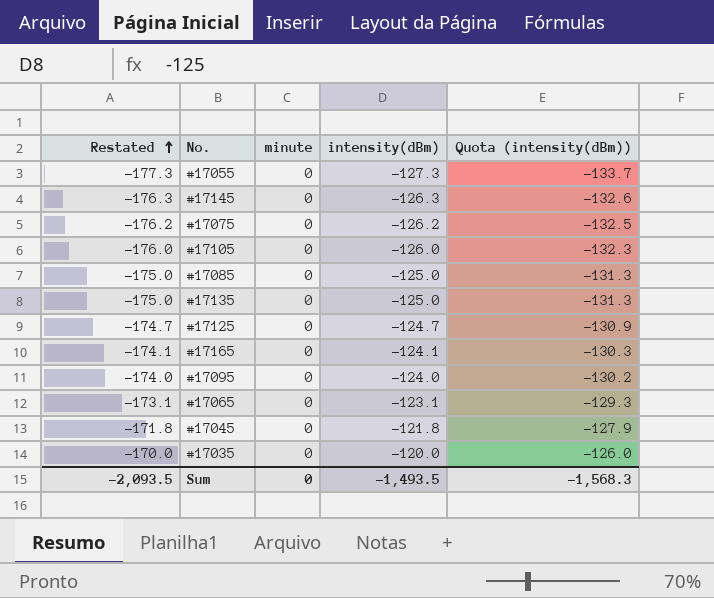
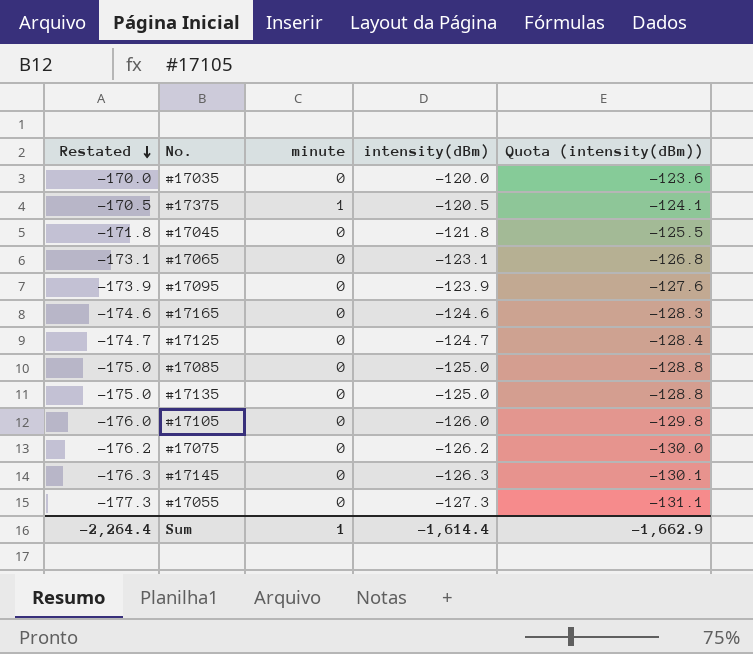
row order: Restated ascending -> Restated descending
column Quota (intensity(dBm)) | formula: [intensity(dBm)] * 1.05 -> [intensity(dBm)] * 1.03
row #17375: none -> -170.5 | 1 | -120.5 | -124.1
#17095 | Restated: -174.0 -> -173.9
#17095 | intensity(dBm): -124.0 -> -123.9
#17165 | Restated: -174.1 -> -174.6
#17165 | intensity(dBm): -124.1 -> -124.6
Sum | Restated: -2,093.5 -> -2,264.4
Sum | minute: 0 -> 1
Sum | intensity(dBm): -1,493.5 -> -1,614.4
Sum | Quota (intensity(dBm)): -1,568.3 -> -1,662.9

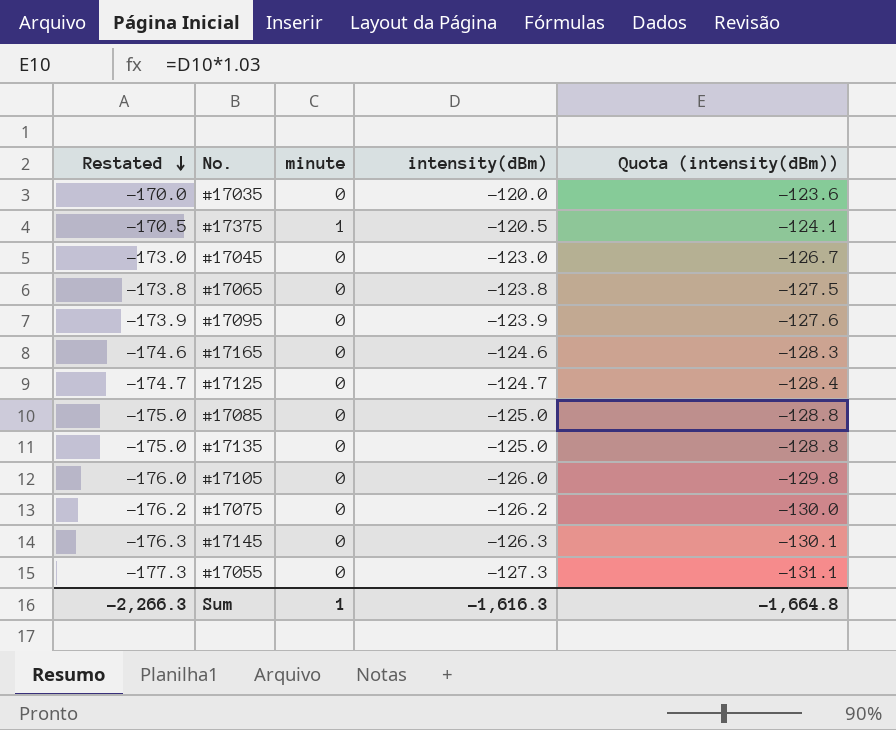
#17045 | Restated: -171.8 -> -173.0
#17045 | intensity(dBm): -121.8 -> -123.0
#17045 | Quota (intensity(dBm)): -125.5 -> -126.7
#17065 | Restated: -173.1 -> -173.8
#17065 | intensity(dBm): -123.1 -> -123.8
#17065 | Quota (intensity(dBm)): -126.8 -> -127.5
Sum | Restated: -2,264.4 -> -2,266.3
Sum | intensity(dBm): -1,614.4 -> -1,616.3
Sum | Quota (intensity(dBm)): -1,662.9 -> -1,664.8

